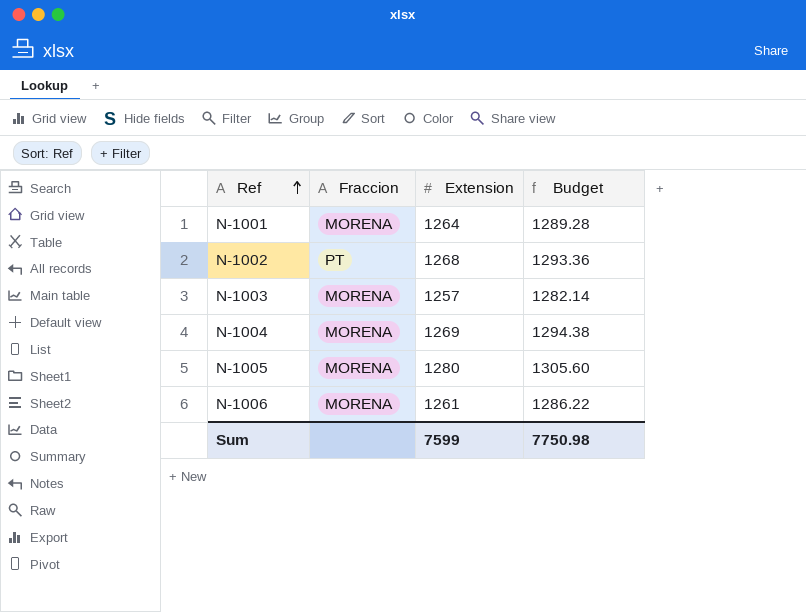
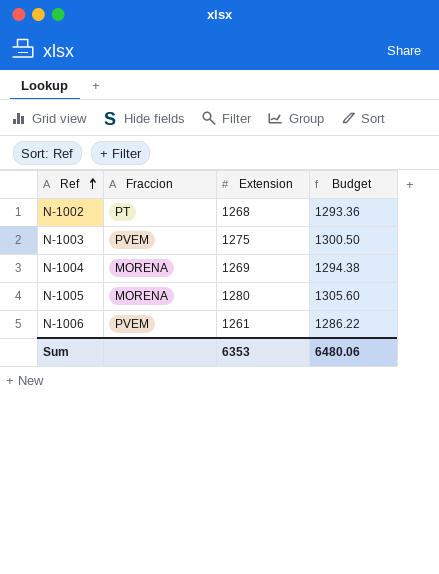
row N-1001: MORENA | 1264 | 1289.28 -> none
N-1003 | Fraccion: MORENA -> PVEM
N-1003 | Extension: 1257 -> 1275
N-1003 | Budget: 1282.14 -> 1300.50
N-1006 | Fraccion: MORENA -> PVEM
Sum | Extension: 7599 -> 6353
Sum | Budget: 7750.98 -> 6480.06

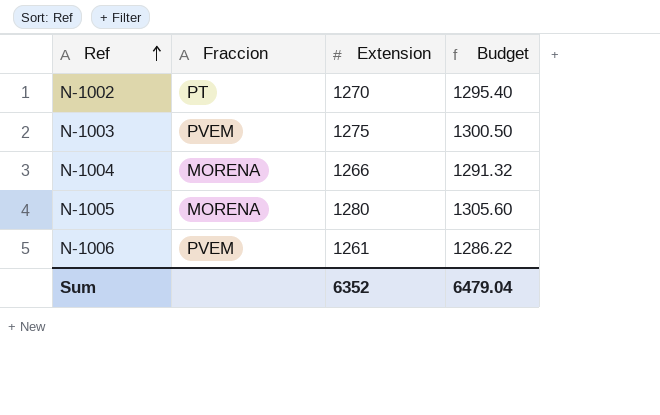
N-1002 | Extension: 1268 -> 1270
N-1002 | Budget: 1293.36 -> 1295.40
N-1004 | Extension: 1269 -> 1266
N-1004 | Budget: 1294.38 -> 1291.32
Sum | Extension: 6353 -> 6352
Sum | Budget: 6480.06 -> 6479.04

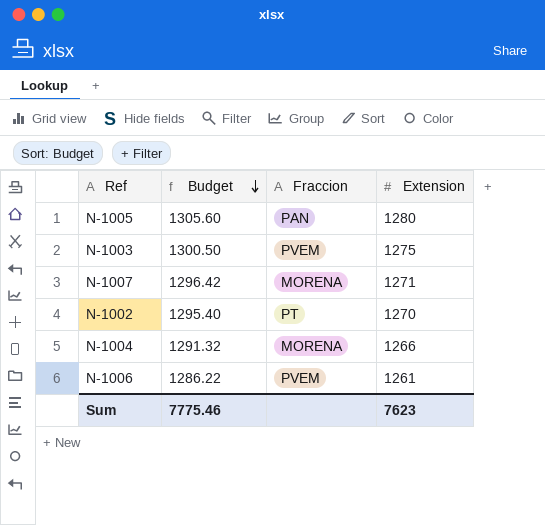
row order: Ref ascending -> Budget descending
column Budget | position: 4 -> 2
N-1005 | Fraccion: MORENA -> PAN
row N-1007: none -> 1296.42 | MORENA | 1271
Sum | Budget: 6479.04 -> 7775.46
Sum | Extension: 6352 -> 7623

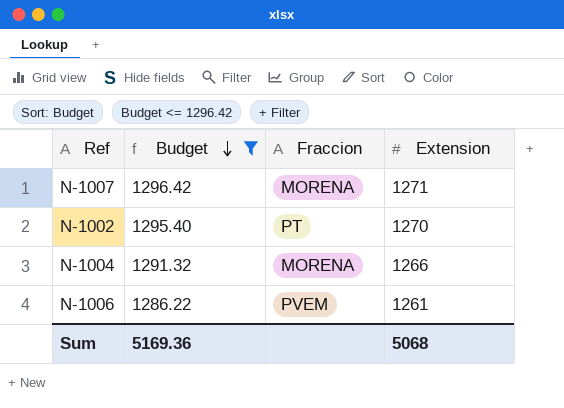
filter: none -> Budget <= 1296.42
Sum | Budget: 7775.46 -> 5169.36
Sum | Extension: 7623 -> 5068

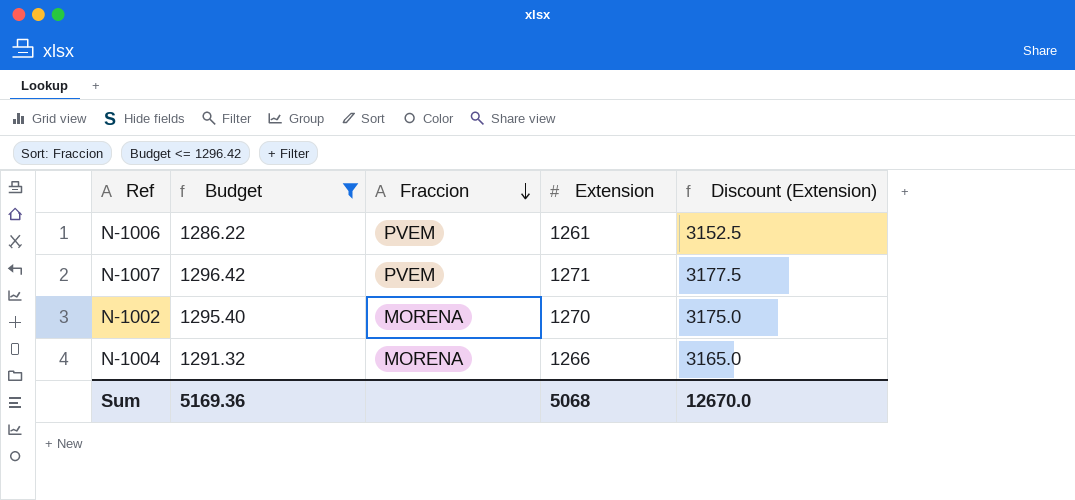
row order: Budget descending -> Fraccion descending
column Discount (Extension) | formula: none -> [Extension] * 2.5
N-1007 | Fraccion: MORENA -> PVEM
N-1002 | Fraccion: PT -> MORENA

